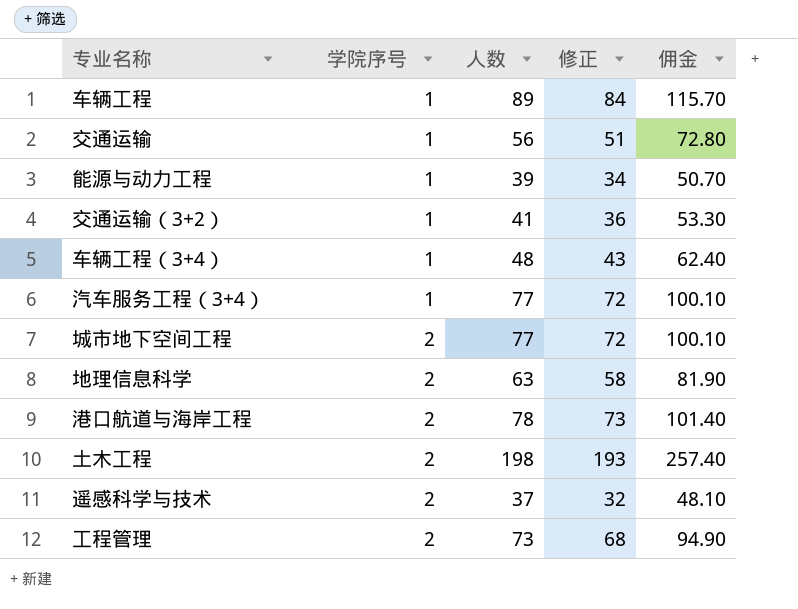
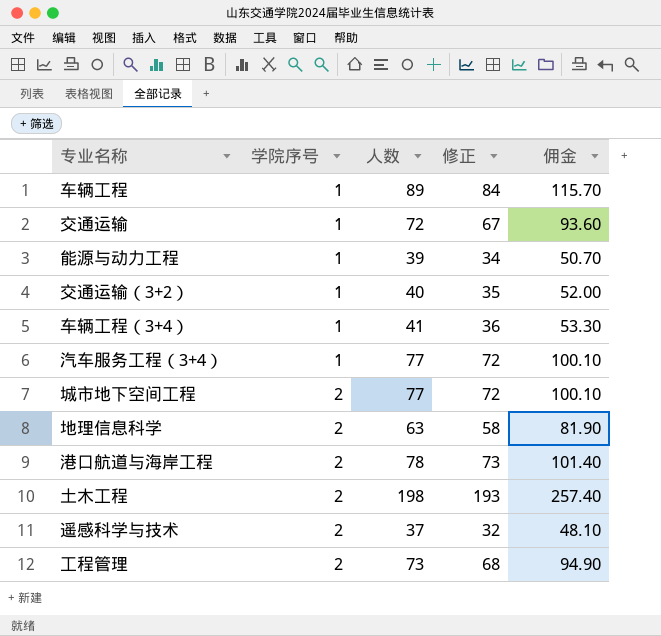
交通运输 | 人数: 56 -> 72
交通运输 | 修正: 51 -> 67
交通运输 | 佣金: 72.80 -> 93.60
交通运输（3+2） | 人数: 41 -> 40
交通运输（3+2） | 修正: 36 -> 35
交通运输（3+2） | 佣金: 53.30 -> 52.00
车辆工程（3+4） | 人数: 48 -> 41
车辆工程（3+4） | 修正: 43 -> 36
车辆工程（3+4） | 佣金: 62.40 -> 53.30

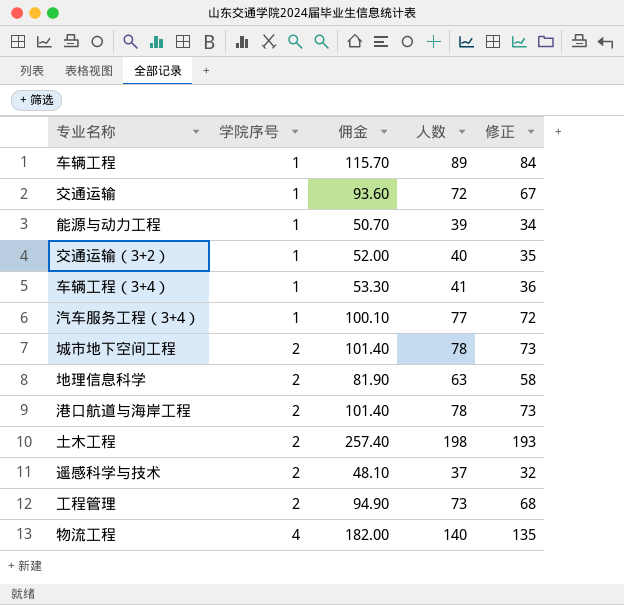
column 佣金 | position: 5 -> 3
城市地下空间工程 | 佣金: 100.10 -> 101.40
城市地下空间工程 | 人数: 77 -> 78
城市地下空间工程 | 修正: 72 -> 73
row 物流工程: none -> 4 | 182.00 | 140 | 135

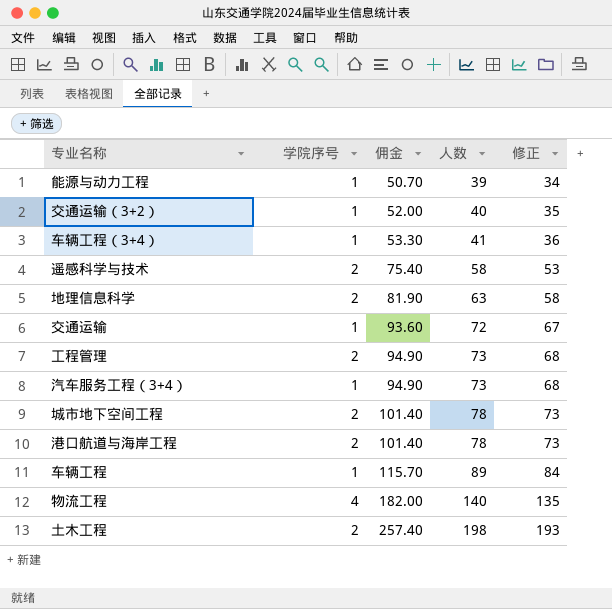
row order: 学院序号 ascending -> 佣金 ascending
遥感科学与技术 | 佣金: 48.10 -> 75.40
遥感科学与技术 | 人数: 37 -> 58
遥感科学与技术 | 修正: 32 -> 53
汽车服务工程（3+4） | 佣金: 100.10 -> 94.90
汽车服务工程（3+4） | 人数: 77 -> 73
汽车服务工程（3+4） | 修正: 72 -> 68

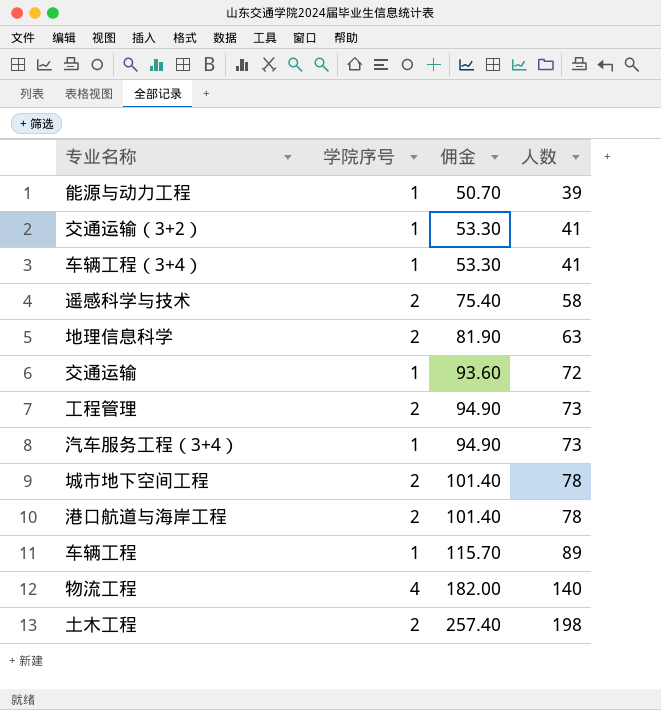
column 修正 | formula: [人数] - 5 -> none
交通运输（3+2） | 佣金: 52.00 -> 53.30
交通运输（3+2） | 人数: 40 -> 41

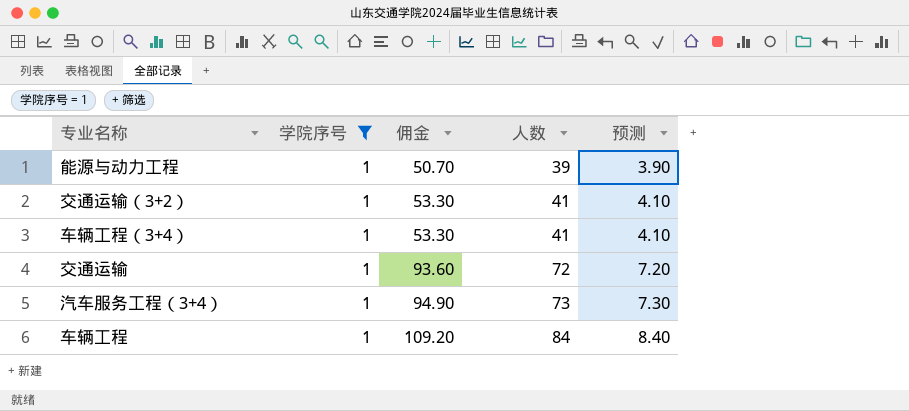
filter: none -> 学院序号 = 1
column 预测 | formula: none -> [人数] * 0.1
车辆工程 | 佣金: 115.70 -> 109.20
车辆工程 | 人数: 89 -> 84

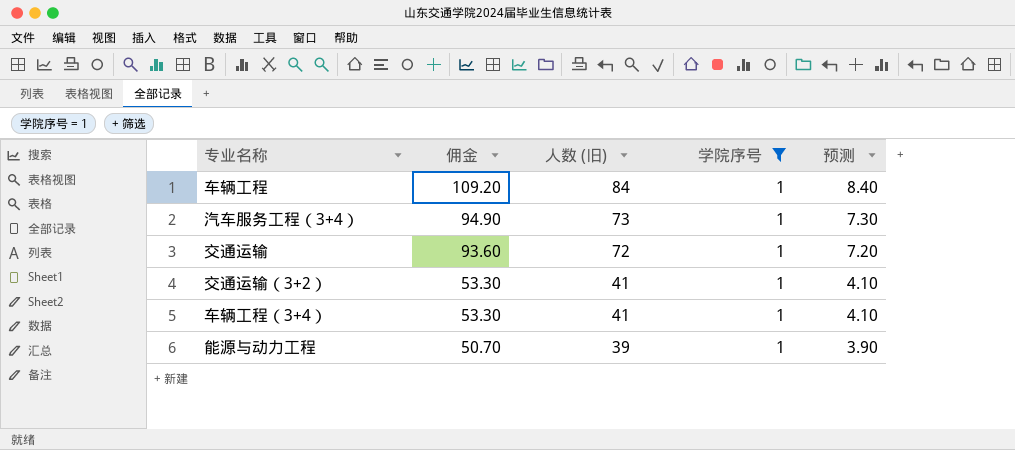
row order: 佣金 ascending -> 佣金 descending
column name: 人数 -> 人数 (旧)
column 学院序号 | position: 2 -> 4

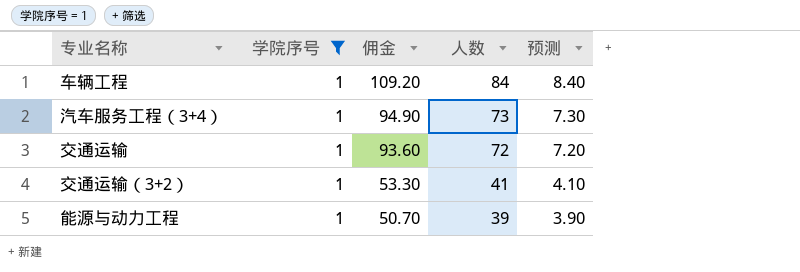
column 学院序号 | position: 4 -> 2
column name: 人数 (旧) -> 人数
row 车辆工程（3+4）: 53.30 | 41 | 1 | 4.10 -> none

